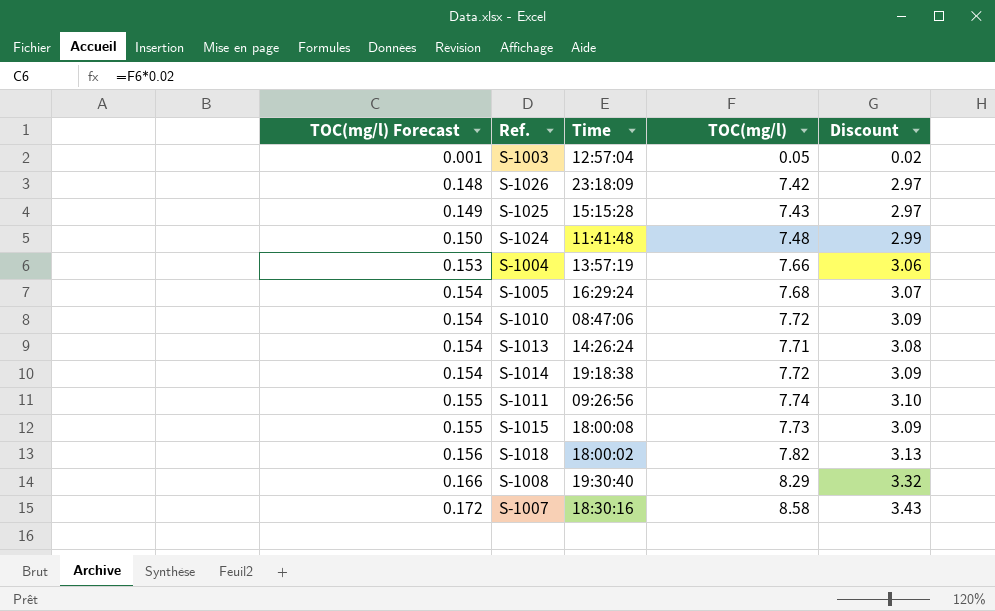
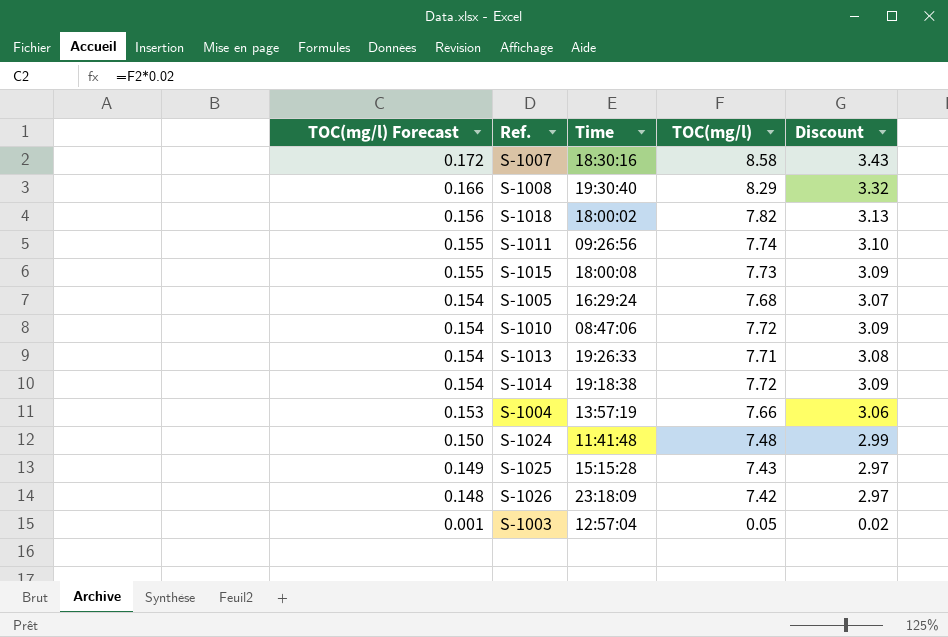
row order: TOC(mg/l) Forecast ascending -> TOC(mg/l) Forecast descending
S-1013 | Time: 14:26:24 -> 19:26:33

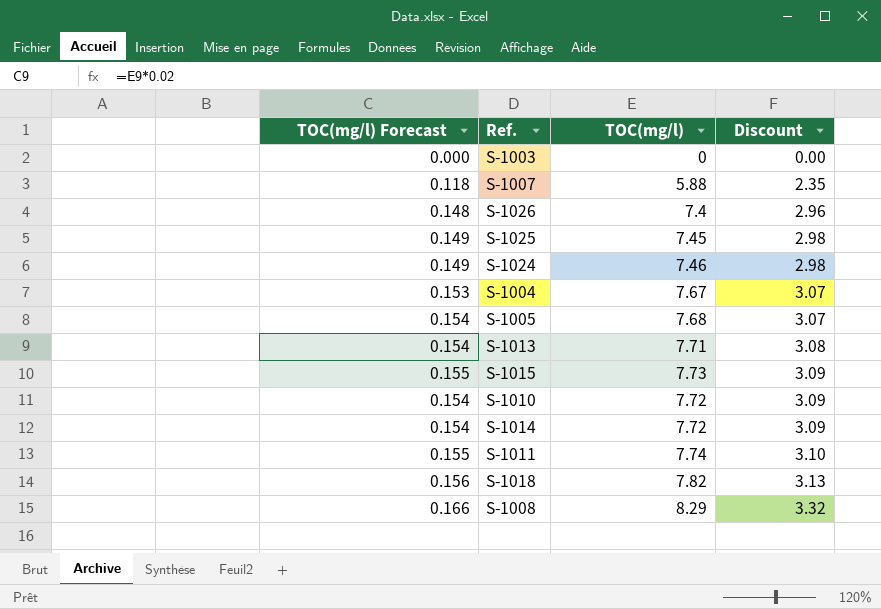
row order: TOC(mg/l) Forecast descending -> Discount ascending
column Time | position: 3 -> none
S-1003 | TOC(mg/l) Forecast: 0.001 -> 0.000
S-1003 | TOC(mg/l): 0.05 -> 0
S-1003 | Discount: 0.02 -> 0.00
S-1007 | TOC(mg/l) Forecast: 0.172 -> 0.118
S-1007 | TOC(mg/l): 8.58 -> 5.88
S-1007 | Discount: 3.43 -> 2.35
S-1026 | TOC(mg/l): 7.42 -> 7.4
S-1026 | Discount: 2.97 -> 2.96
S-1025 | TOC(mg/l): 7.43 -> 7.45
S-1025 | Discount: 2.97 -> 2.98
S-1024 | TOC(mg/l) Forecast: 0.150 -> 0.149
S-1024 | TOC(mg/l): 7.48 -> 7.46
S-1024 | Discount: 2.99 -> 2.98
S-1004 | TOC(mg/l): 7.66 -> 7.67
S-1004 | Discount: 3.06 -> 3.07

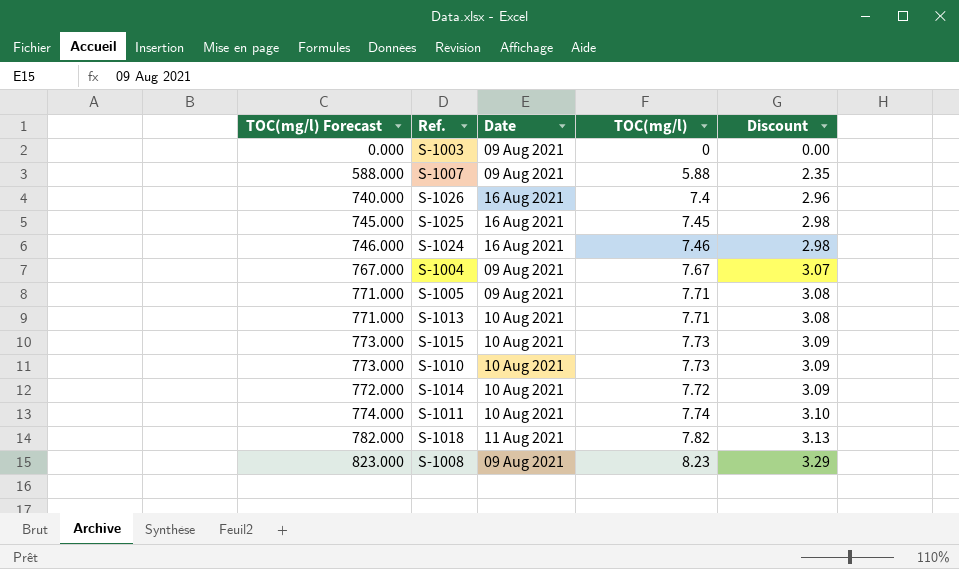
column TOC(mg/l) Forecast | formula: [TOC(mg/l)] * 0.02 -> [TOC(mg/l)] * 100
column Date | position: none -> 3
S-1005 | TOC(mg/l): 7.68 -> 7.71
S-1005 | Discount: 3.07 -> 3.08
S-1010 | TOC(mg/l): 7.72 -> 7.73
S-1008 | TOC(mg/l): 8.29 -> 8.23
S-1008 | Discount: 3.32 -> 3.29

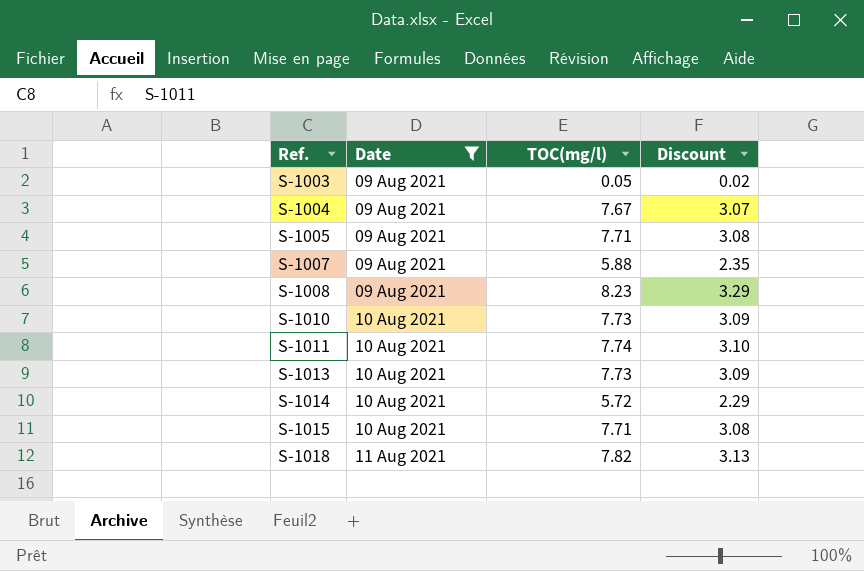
filter: none -> Date != 16 Aug 2021
row order: Discount ascending -> Ref. ascending
column TOC(mg/l) Forecast | formula: [TOC(mg/l)] * 100 -> none
S-1003 | TOC(mg/l): 0 -> 0.05
S-1003 | Discount: 0.00 -> 0.02
S-1013 | TOC(mg/l): 7.71 -> 7.73
S-1013 | Discount: 3.08 -> 3.09
S-1014 | TOC(mg/l): 7.72 -> 5.72
S-1014 | Discount: 3.09 -> 2.29
S-1015 | TOC(mg/l): 7.73 -> 7.71
S-1015 | Discount: 3.09 -> 3.08

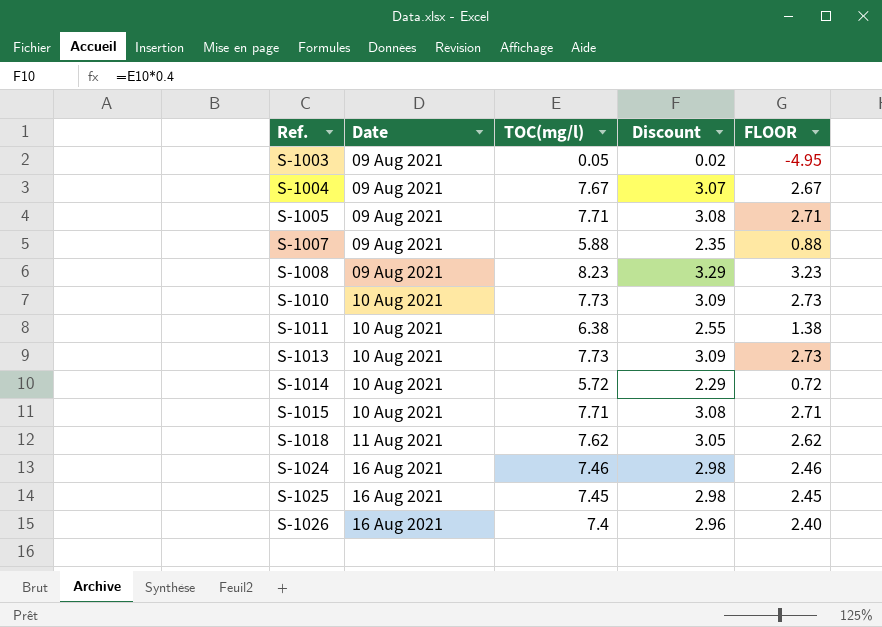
filter: Date != 16 Aug 2021 -> none
column FLOOR | formula: none -> [TOC(mg/l)] - 5
S-1011 | TOC(mg/l): 7.74 -> 6.38
S-1011 | Discount: 3.10 -> 2.55
S-1018 | TOC(mg/l): 7.82 -> 7.62
S-1018 | Discount: 3.13 -> 3.05

